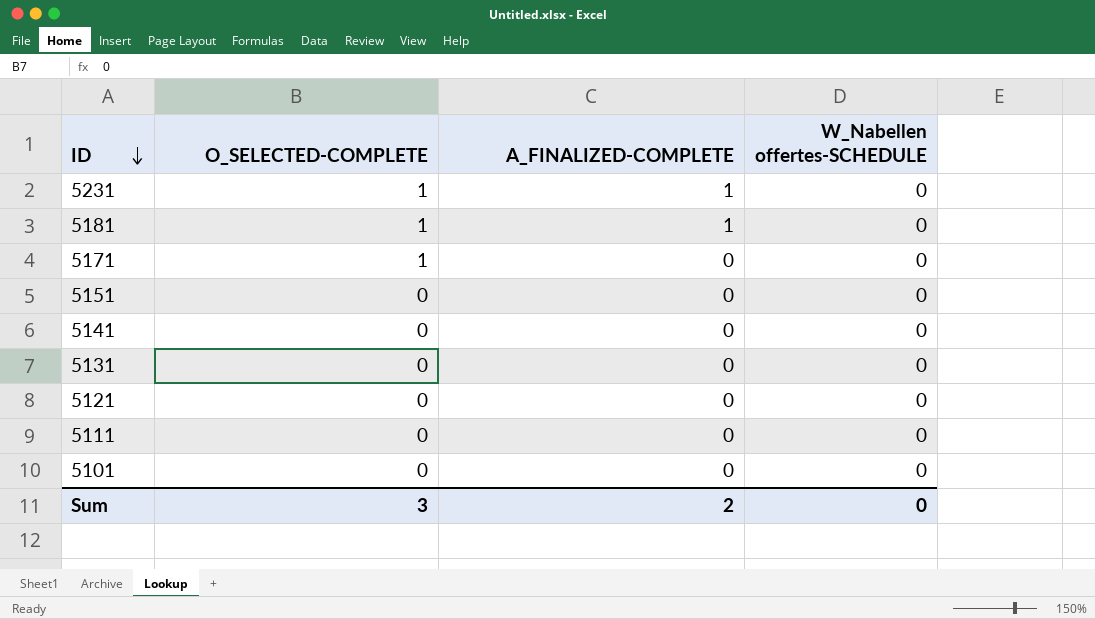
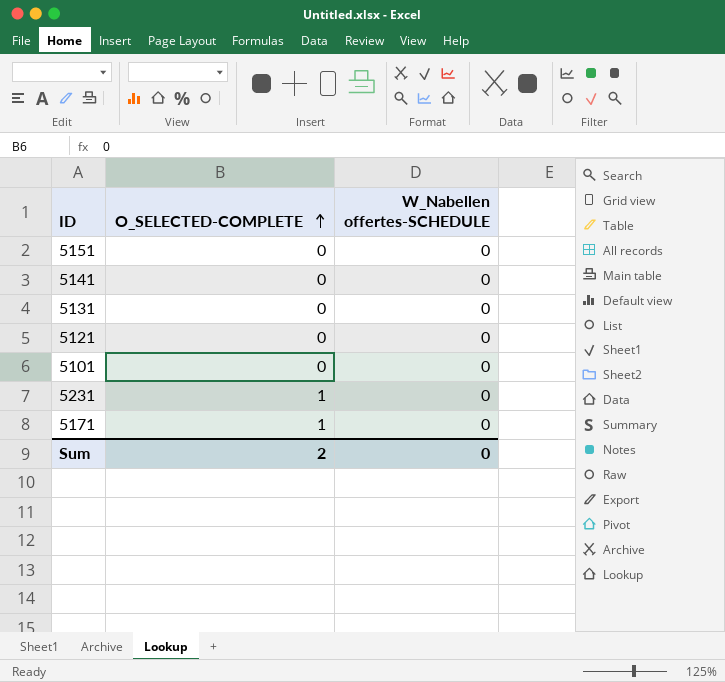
row order: ID descending -> O_SELECTED-COMPLETE ascending
column A_FINALIZED-COMPLETE | position: 3 -> none
row 5181: 1 | 1 | 0 -> none
row 5111: 0 | 0 | 0 -> none
Sum | O_SELECTED-COMPLETE: 3 -> 2

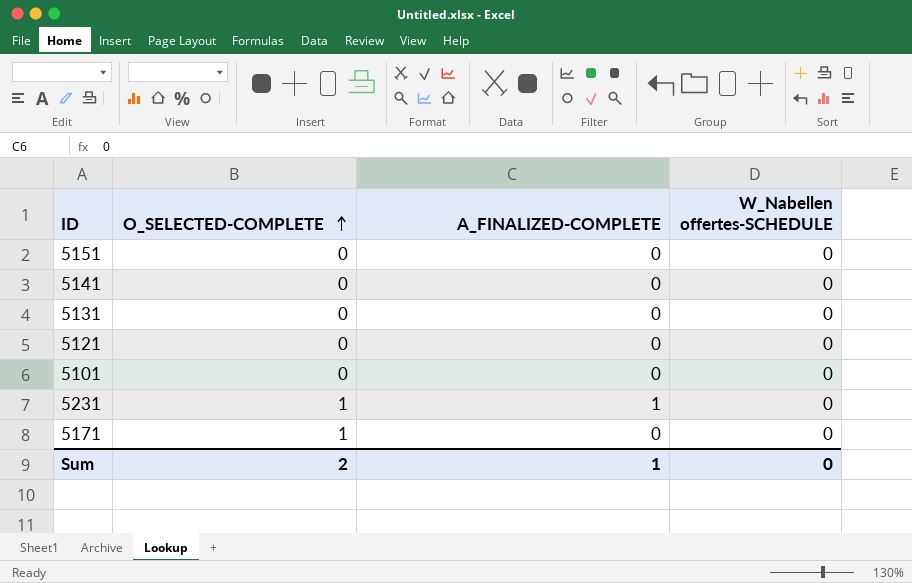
column A_FINALIZED-COMPLETE | position: none -> 3

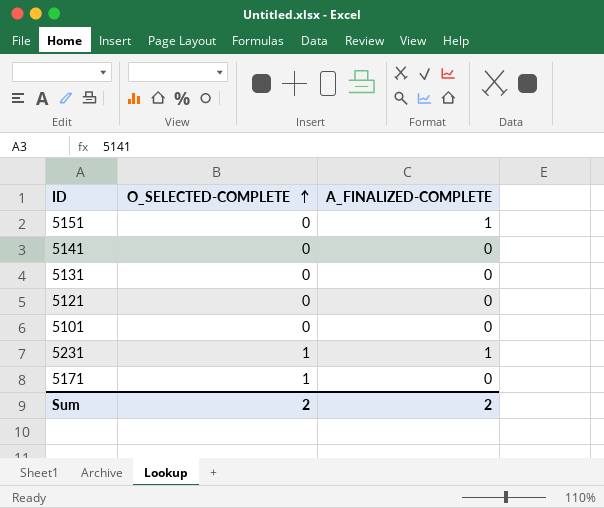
column W_Nabellen offertes-SCHEDULE | position: 4 -> none
5151 | A_FINALIZED-COMPLETE: 0 -> 1
Sum | A_FINALIZED-COMPLETE: 1 -> 2

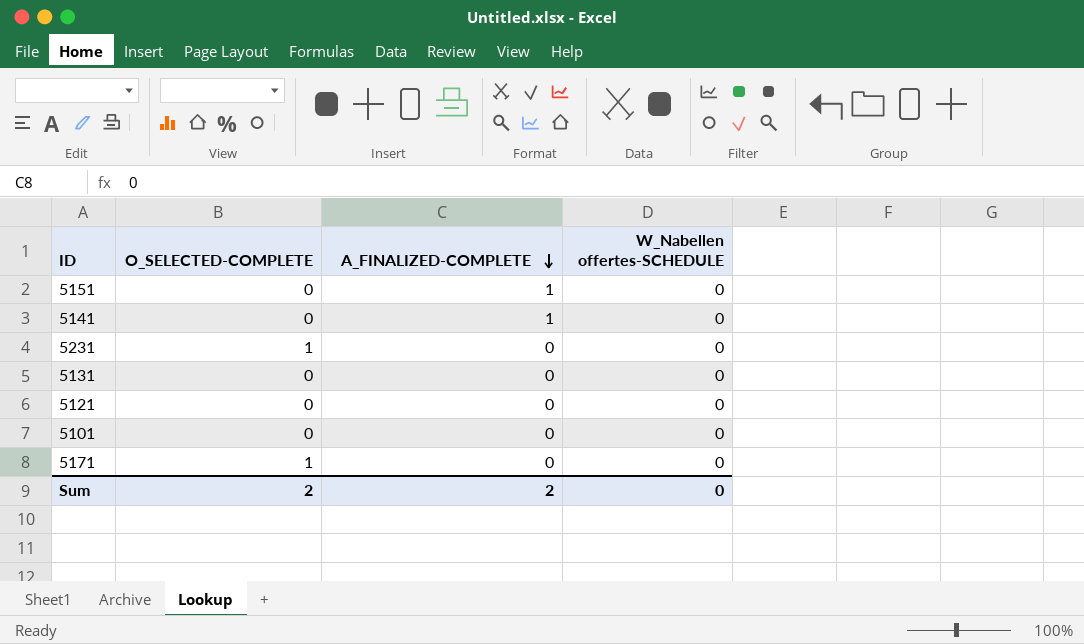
row order: O_SELECTED-COMPLETE ascending -> A_FINALIZED-COMPLETE descending
column W_Nabellen offertes-SCHEDULE | position: none -> 4
5141 | A_FINALIZED-COMPLETE: 0 -> 1
5231 | A_FINALIZED-COMPLETE: 1 -> 0

